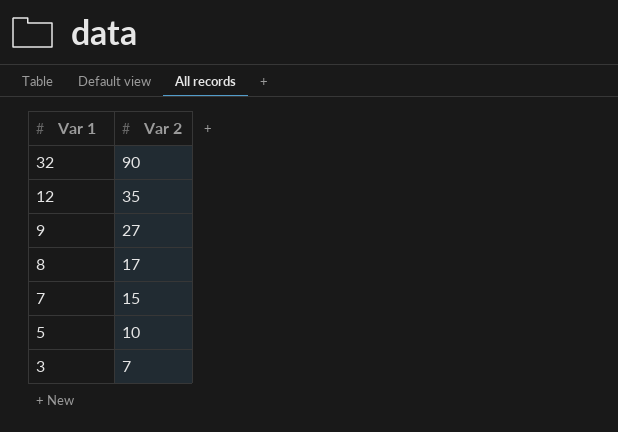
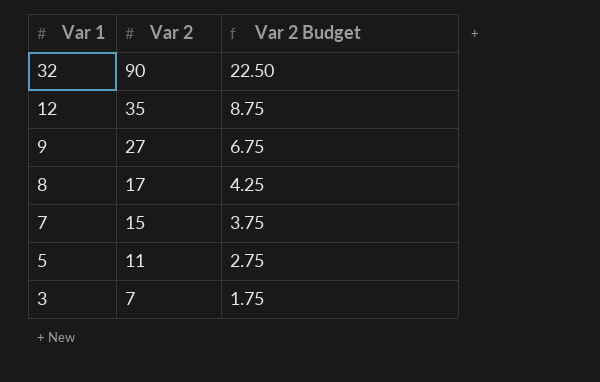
column Var 2 Budget | formula: none -> [Var 2] * 0.25
5 | Var 2: 10 -> 11

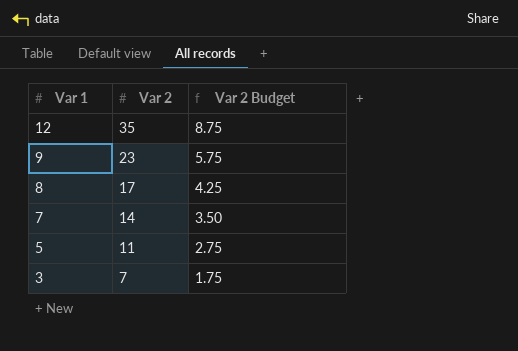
row 32: 90 | 22.50 -> none
9 | Var 2: 27 -> 23
9 | Var 2 Budget: 6.75 -> 5.75
7 | Var 2: 15 -> 14
7 | Var 2 Budget: 3.75 -> 3.50

